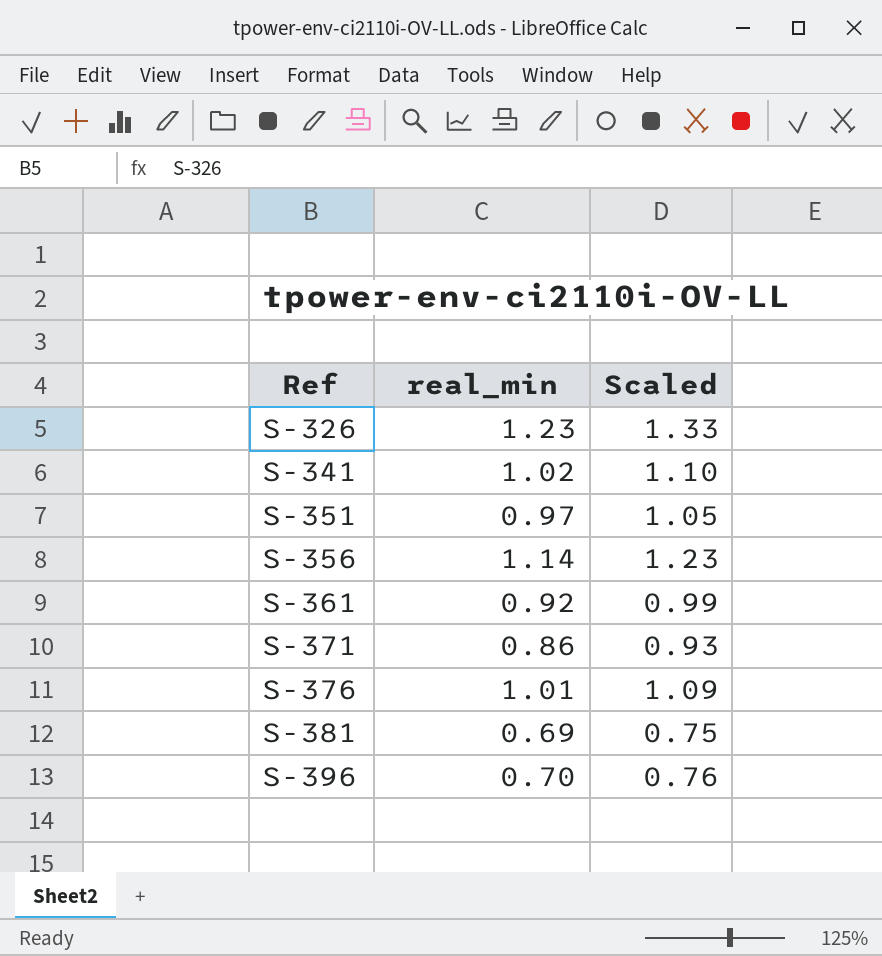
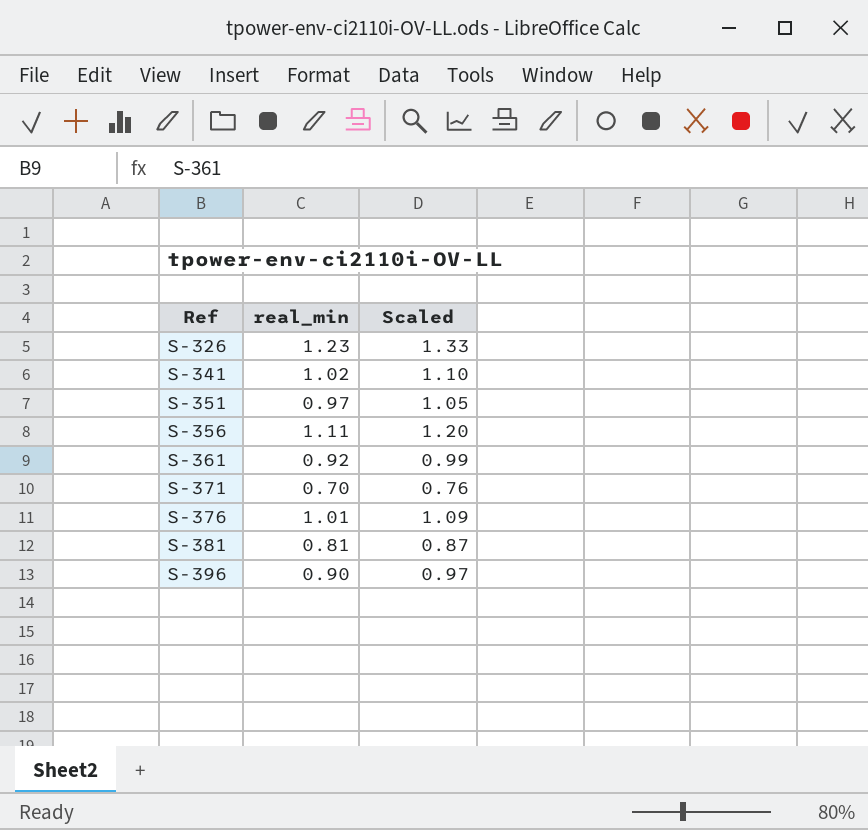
S-356 | real_min: 1.14 -> 1.11
S-356 | Scaled: 1.23 -> 1.20
S-371 | real_min: 0.86 -> 0.70
S-371 | Scaled: 0.93 -> 0.76
S-381 | real_min: 0.69 -> 0.81
S-381 | Scaled: 0.75 -> 0.87
S-396 | real_min: 0.70 -> 0.90
S-396 | Scaled: 0.76 -> 0.97

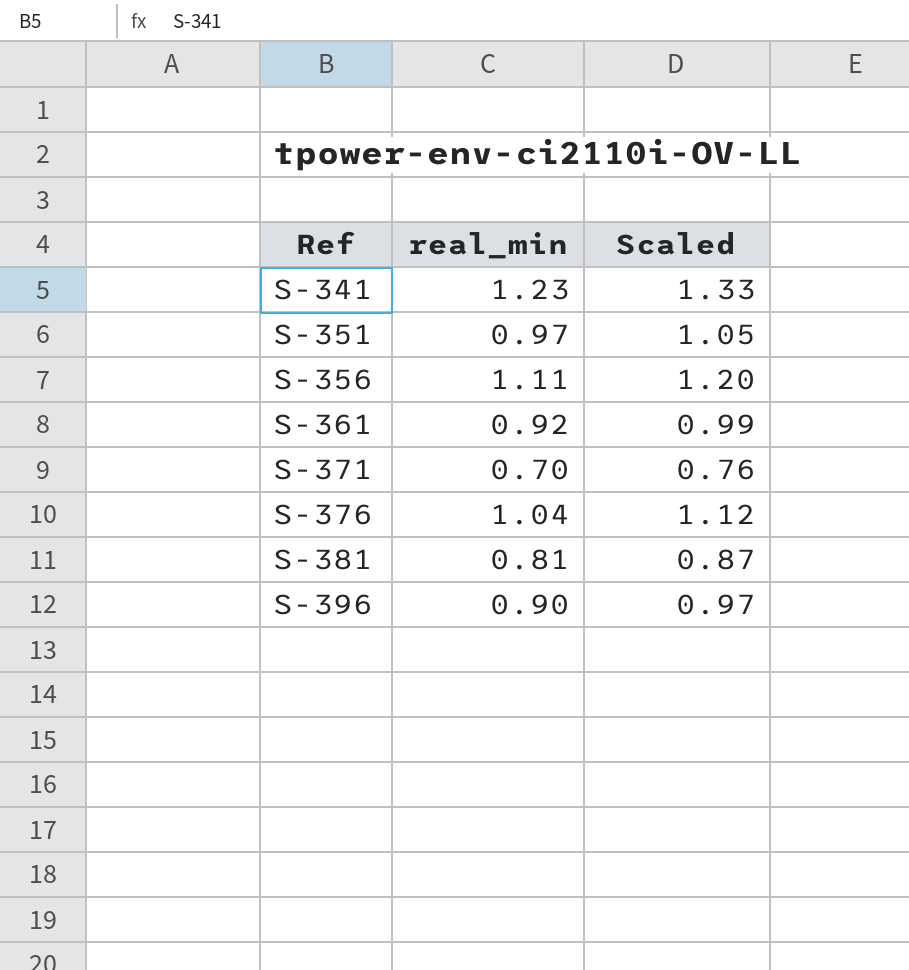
row S-326: 1.23 | 1.33 -> none
S-341 | real_min: 1.02 -> 1.23
S-341 | Scaled: 1.10 -> 1.33
S-376 | real_min: 1.01 -> 1.04
S-376 | Scaled: 1.09 -> 1.12

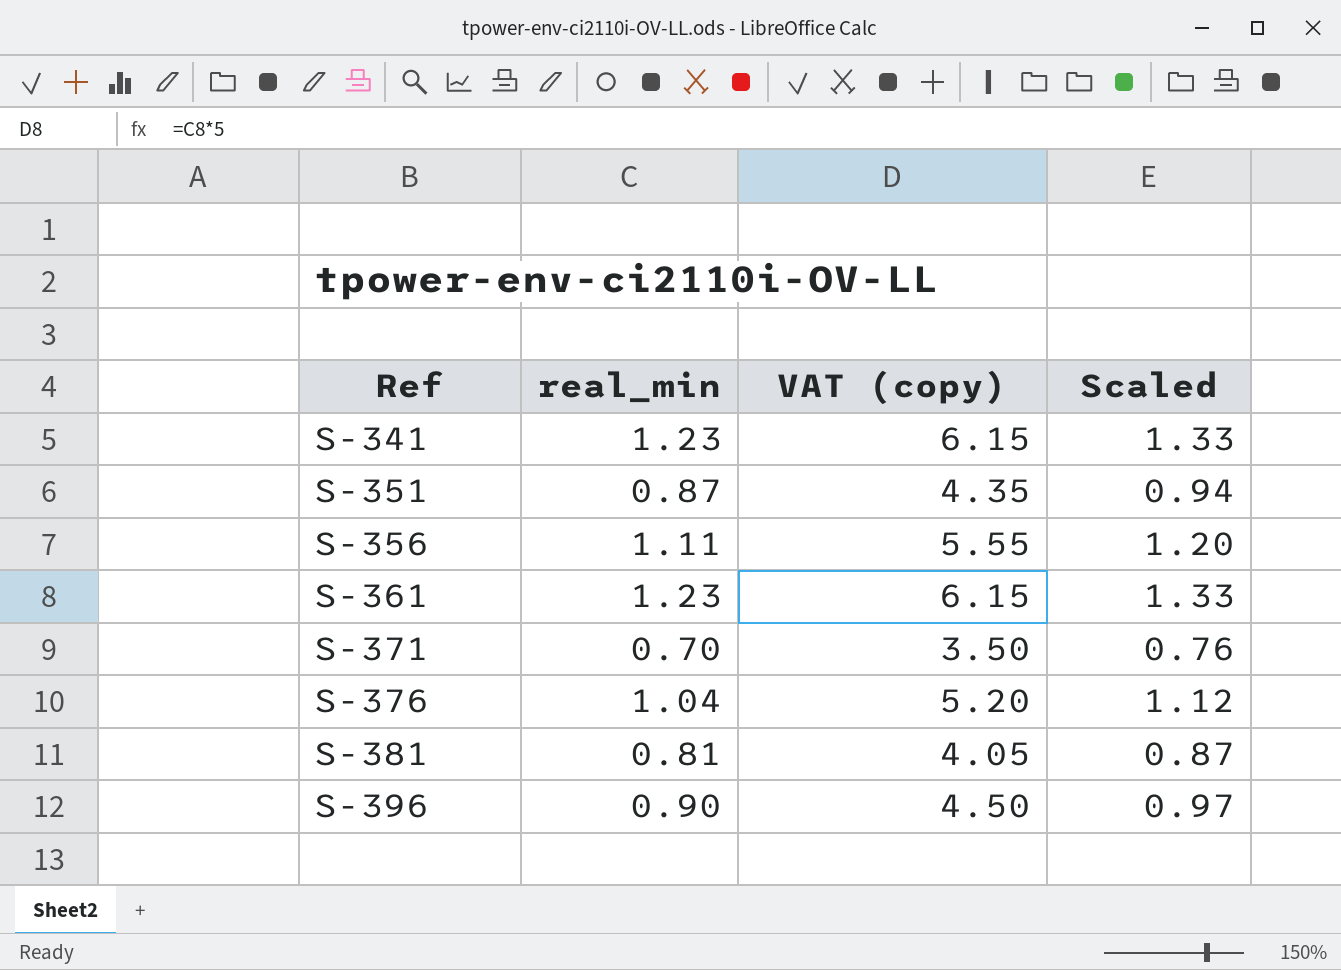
column VAT (copy) | formula: none -> [real_min] * 5
S-351 | real_min: 0.97 -> 0.87
S-351 | Scaled: 1.05 -> 0.94
S-361 | real_min: 0.92 -> 1.23
S-361 | Scaled: 0.99 -> 1.33

